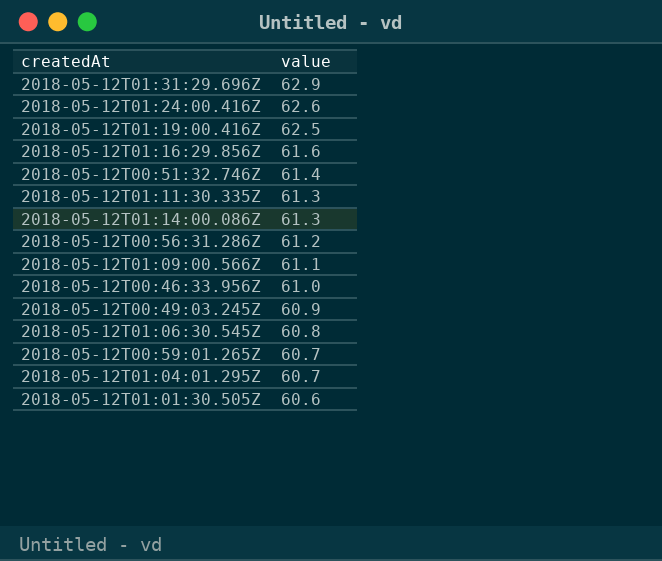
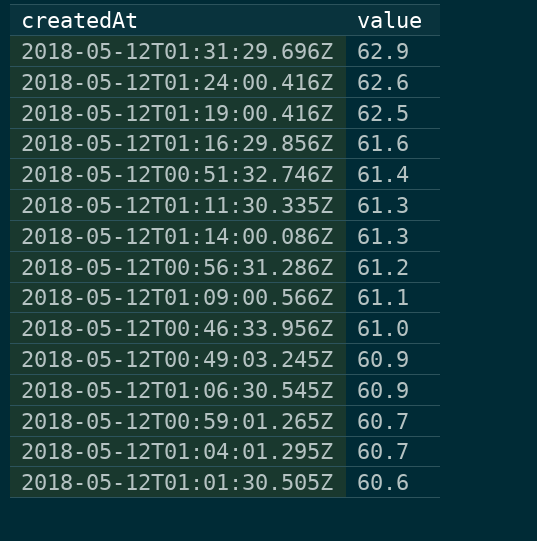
2018-05-12T01:06:30.545Z | value: 60.8 -> 60.9

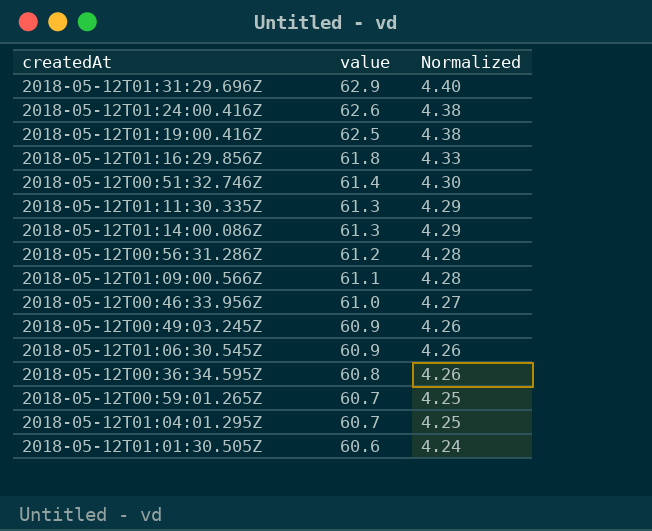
column Normalized | formula: none -> [value] * 0.07
2018-05-12T01:16:29.856Z | value: 61.6 -> 61.8
row 2018-05-12T00:36:34.595Z: none -> 60.8 | 4.26

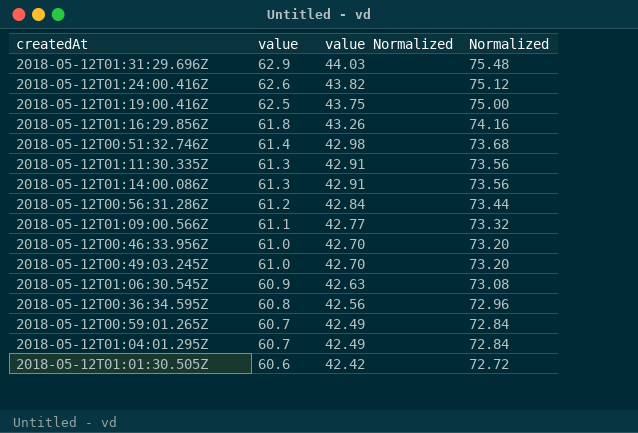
column value Normalized | formula: none -> [value] * 0.7
column Normalized | formula: [value] * 0.07 -> [value] * 1.2
2018-05-12T00:49:03.245Z | value: 60.9 -> 61.0

